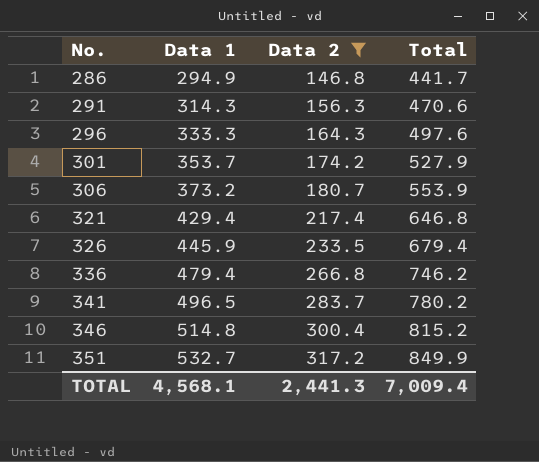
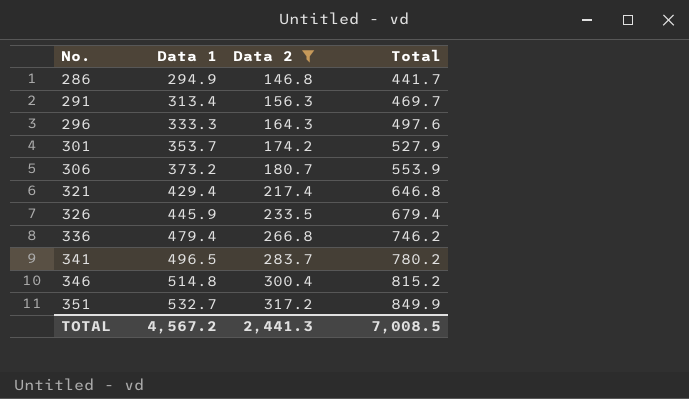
291 | Data 1: 314.3 -> 313.4
291 | Total: 470.6 -> 469.7
TOTAL | Data 1: 4,568.1 -> 4,567.2
TOTAL | Total: 7,009.4 -> 7,008.5

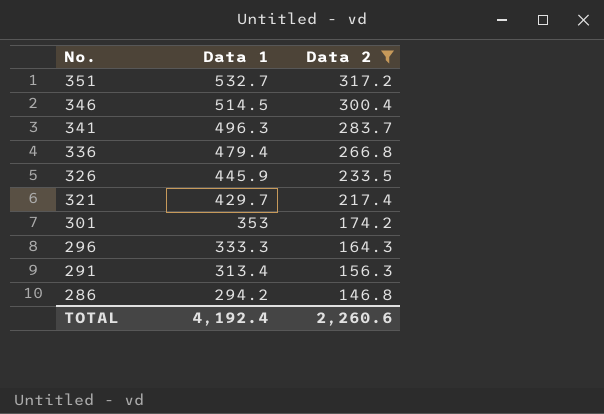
row order: No. ascending -> No. descending
column Total | formula: [Data 1] + [Data 2] -> none
row 306: 373.2 | 180.7 | 553.9 -> none
346 | Data 1: 514.8 -> 514.5
341 | Data 1: 496.5 -> 496.3
321 | Data 1: 429.4 -> 429.7
301 | Data 1: 353.7 -> 353
286 | Data 1: 294.9 -> 294.2
TOTAL | Data 1: 4,567.2 -> 4,192.4
TOTAL | Data 2: 2,441.3 -> 2,260.6

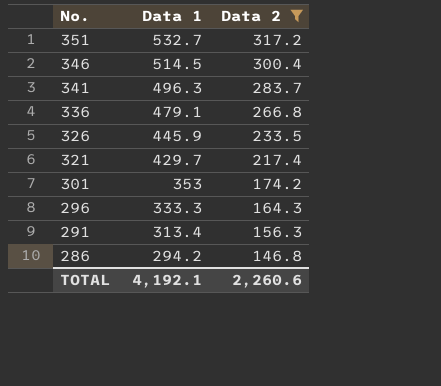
336 | Data 1: 479.4 -> 479.1
TOTAL | Data 1: 4,192.4 -> 4,192.1

